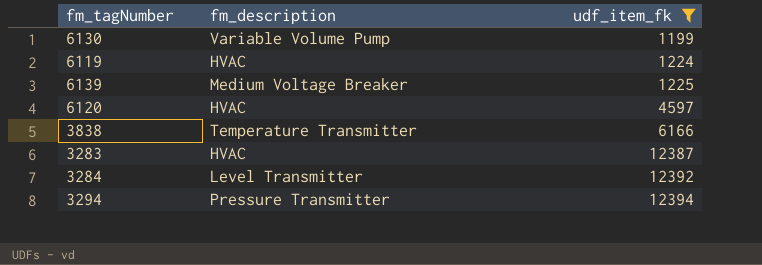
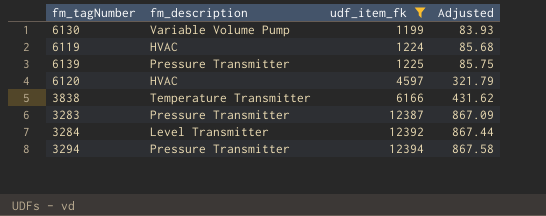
column Adjusted | formula: none -> [udf_item_fk] * 0.07
6139 | fm_description: Medium Voltage Breaker -> Pressure Transmitter
3283 | fm_description: HVAC -> Pressure Transmitter

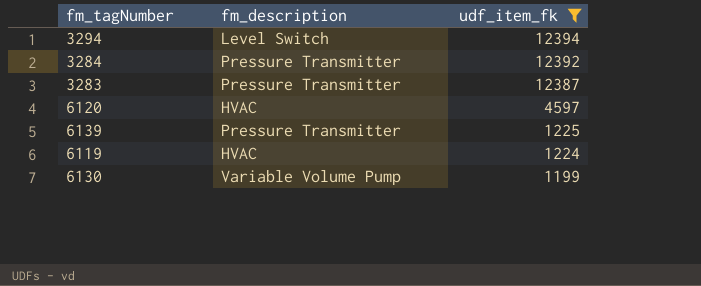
row order: udf_item_fk ascending -> udf_item_fk descending
column Adjusted | formula: [udf_item_fk] * 0.07 -> none
row 3838: Temperature Transmitter | 6166 | 431.62 -> none
3294 | fm_description: Pressure Transmitter -> Level Switch
3284 | fm_description: Level Transmitter -> Pressure Transmitter

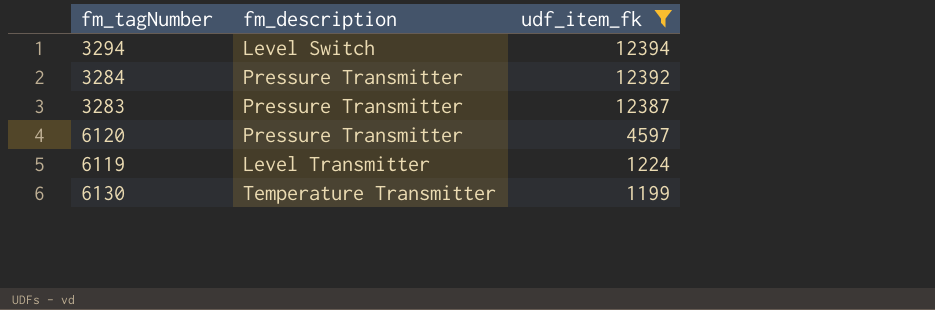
row 6139: Pressure Transmitter | 1225 -> none
6120 | fm_description: HVAC -> Pressure Transmitter
6119 | fm_description: HVAC -> Level Transmitter
6130 | fm_description: Variable Volume Pump -> Temperature Transmitter

